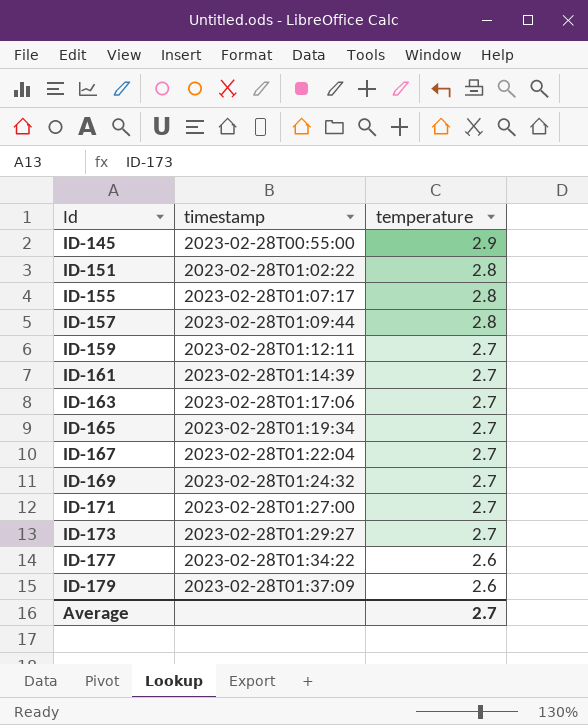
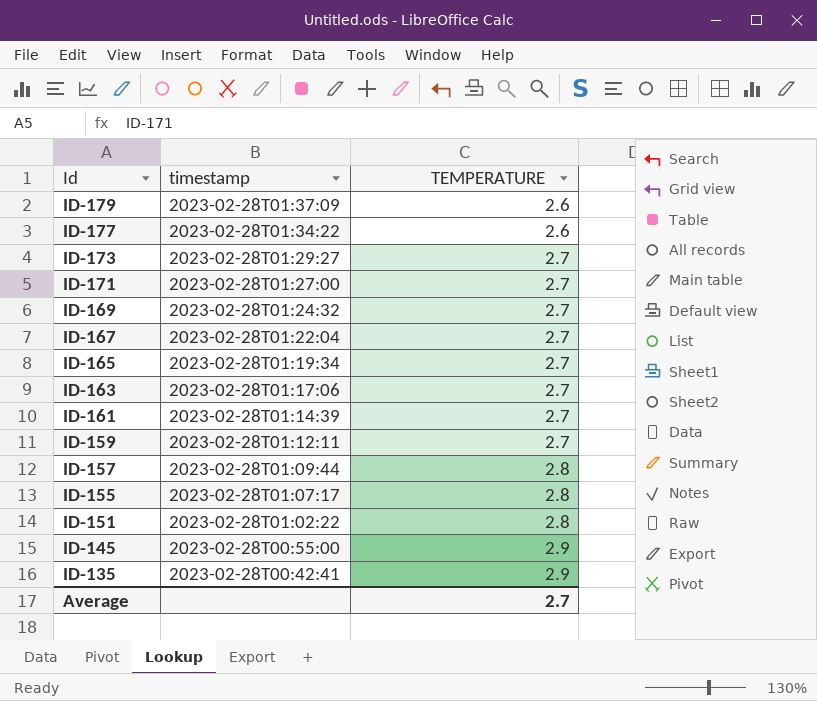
row order: Id ascending -> Id descending
column name: temperature -> TEMPERATURE
row ID-135: none -> 2023-02-28T00:42:41 | 2.9

